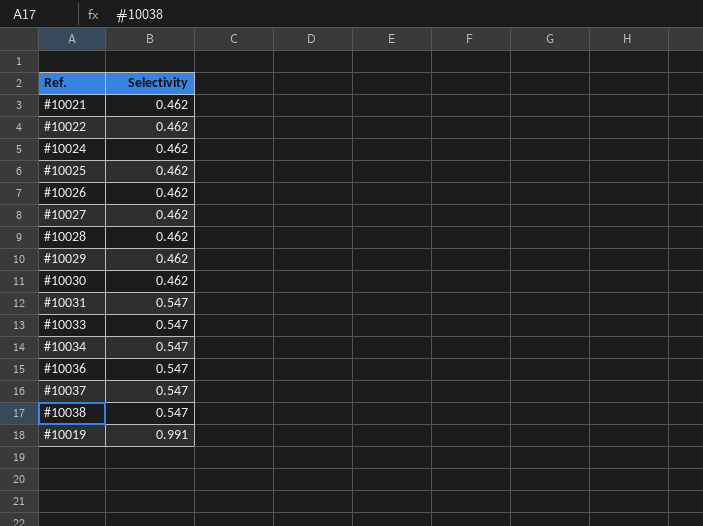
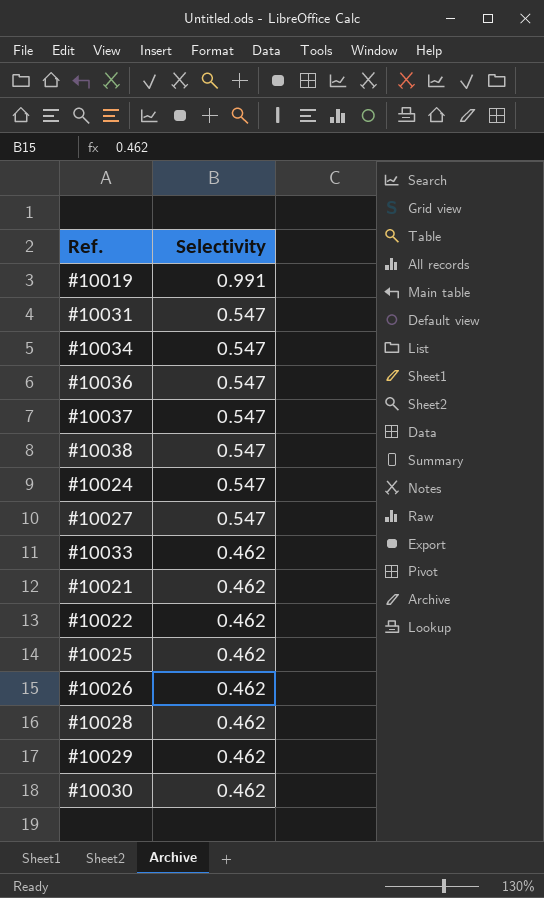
row order: Selectivity ascending -> Selectivity descending
#10024 | Selectivity: 0.462 -> 0.547
#10027 | Selectivity: 0.462 -> 0.547
#10033 | Selectivity: 0.547 -> 0.462

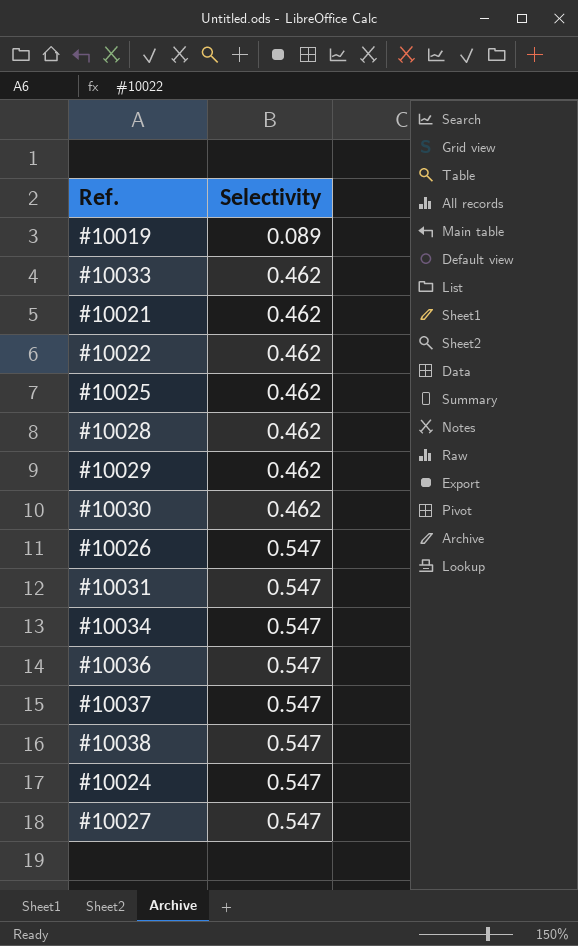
row order: Selectivity descending -> Selectivity ascending
#10019 | Selectivity: 0.991 -> 0.089
#10026 | Selectivity: 0.462 -> 0.547

